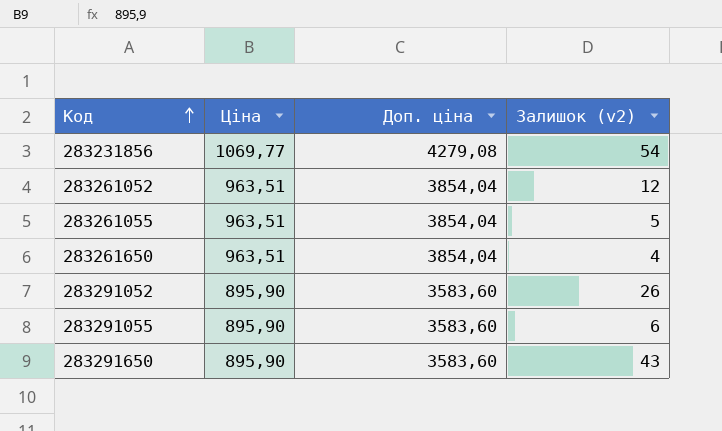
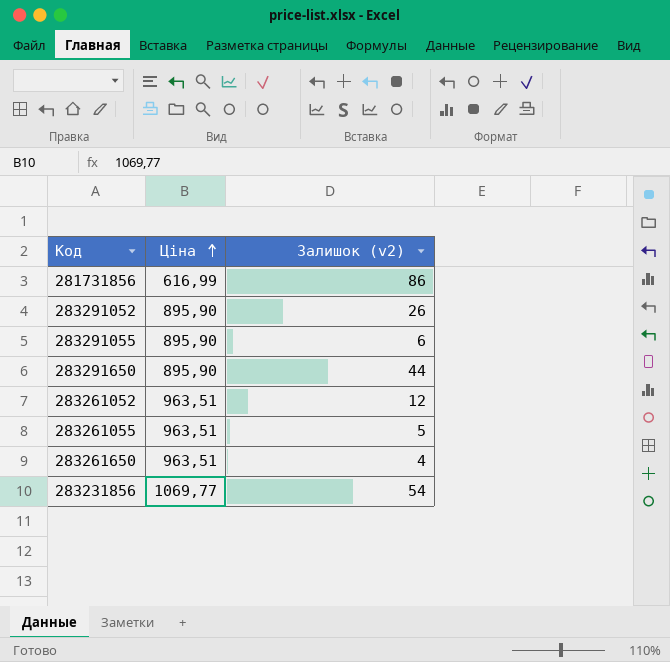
row order: Код ascending -> Ціна ascending
column Доп. ціна | position: 3 -> none
row 281731856: none -> 616,99 | 86
283291650 | Залишок (v2): 43 -> 44

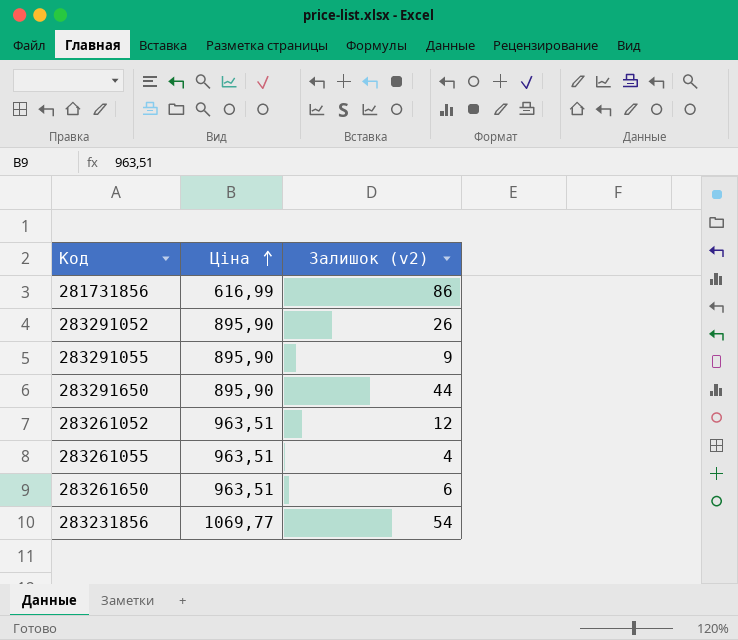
283291055 | Залишок (v2): 6 -> 9
283261055 | Залишок (v2): 5 -> 4
283261650 | Залишок (v2): 4 -> 6

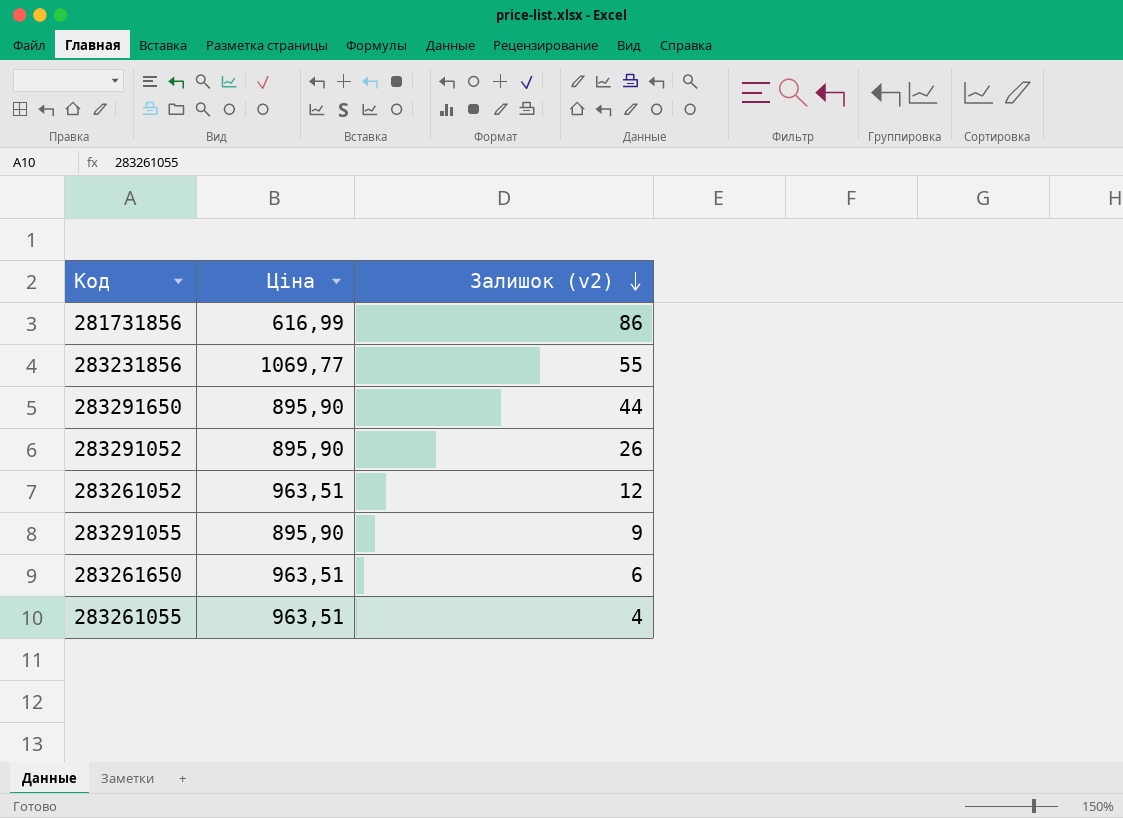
row order: Ціна ascending -> Залишок (v2) descending
283231856 | Залишок (v2): 54 -> 55

